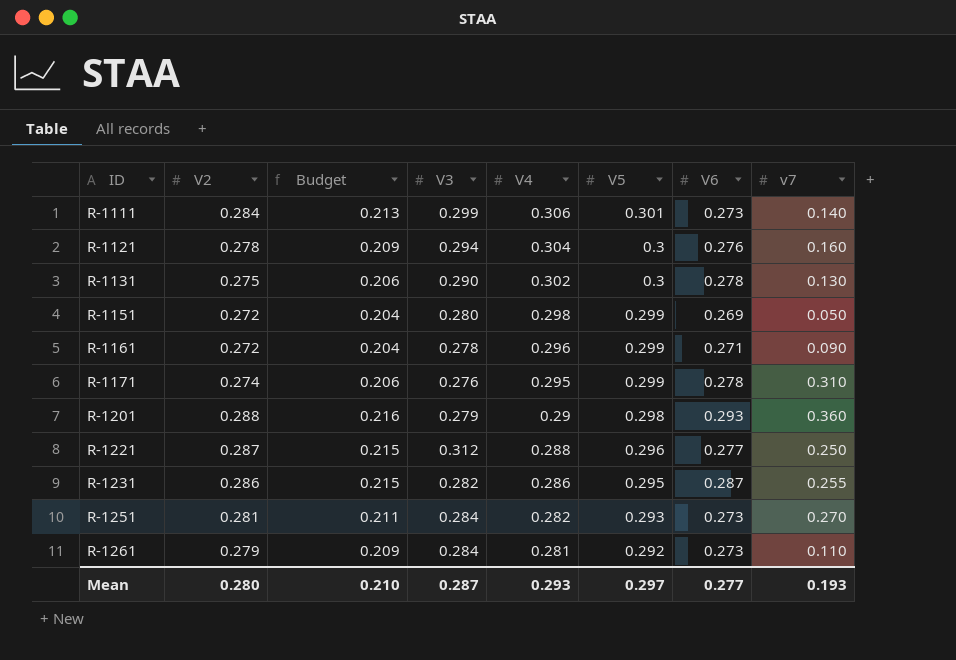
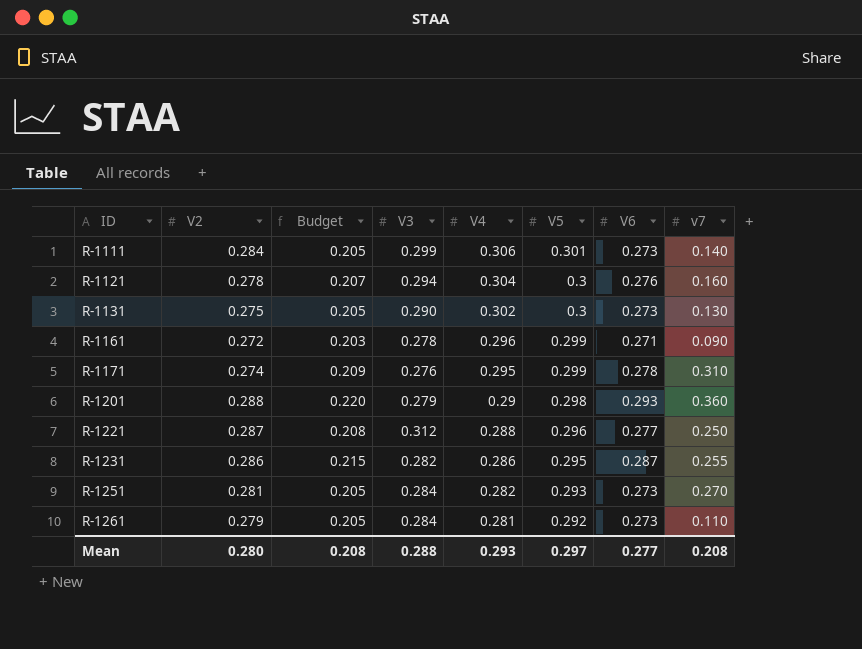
column Budget | formula: [V2] * 0.75 -> [V6] * 0.75
row R-1151: 0.272 | 0.204 | 0.280 | 0.298 | 0.299 | 0.269 | 0.050 -> none
R-1131 | V6: 0.278 -> 0.273
Mean | Budget: 0.210 -> 0.208
Mean | V3: 0.287 -> 0.288
Mean | v7: 0.193 -> 0.208

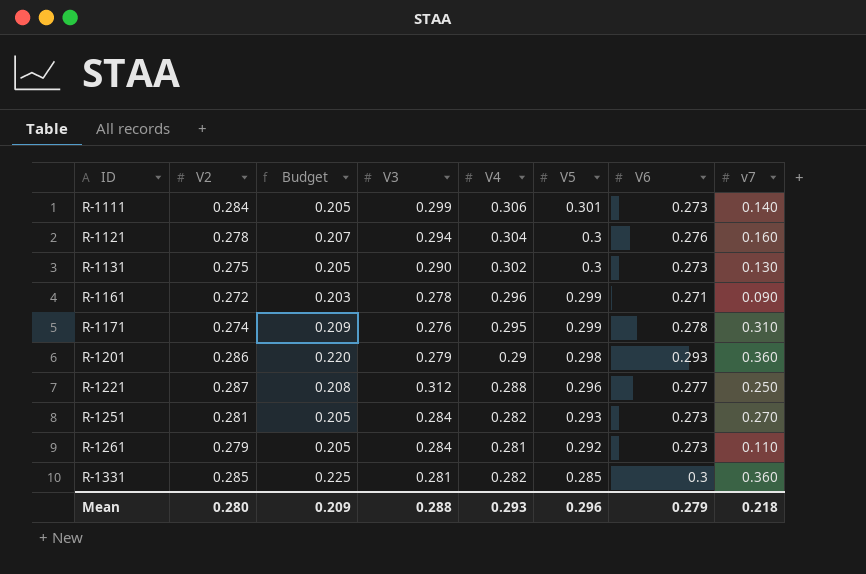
row R-1231: 0.286 | 0.215 | 0.282 | 0.286 | 0.295 | 0.287 | 0.255 -> none
R-1201 | V2: 0.288 -> 0.286
row R-1331: none -> 0.285 | 0.225 | 0.281 | 0.282 | 0.285 | 0.3 | 0.360
Mean | Budget: 0.208 -> 0.209
Mean | V5: 0.297 -> 0.296
Mean | V6: 0.277 -> 0.279
Mean | v7: 0.208 -> 0.218

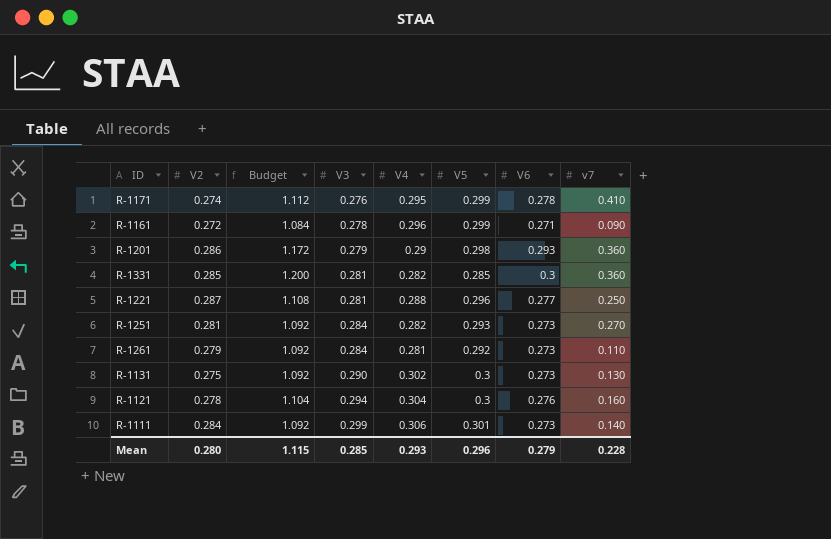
row order: ID ascending -> V3 ascending
column Budget | formula: [V6] * 0.75 -> [V6] * 4
R-1171 | v7: 0.310 -> 0.410
R-1221 | V3: 0.312 -> 0.281
Mean | Budget: 0.209 -> 1.115
Mean | V3: 0.288 -> 0.285
Mean | v7: 0.218 -> 0.228

